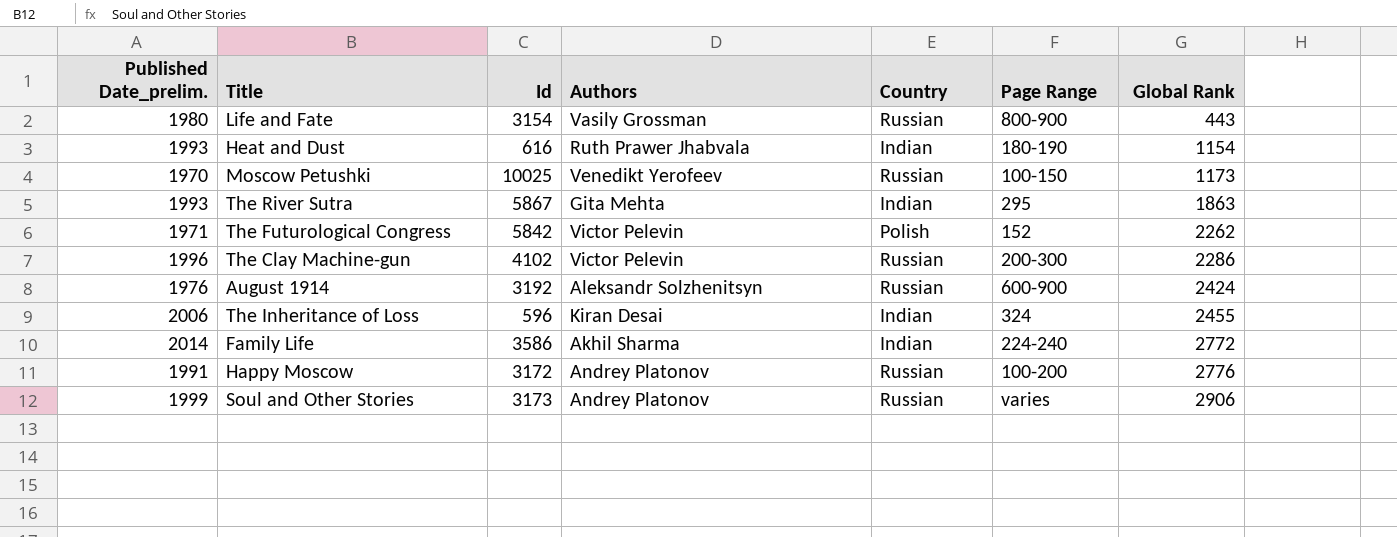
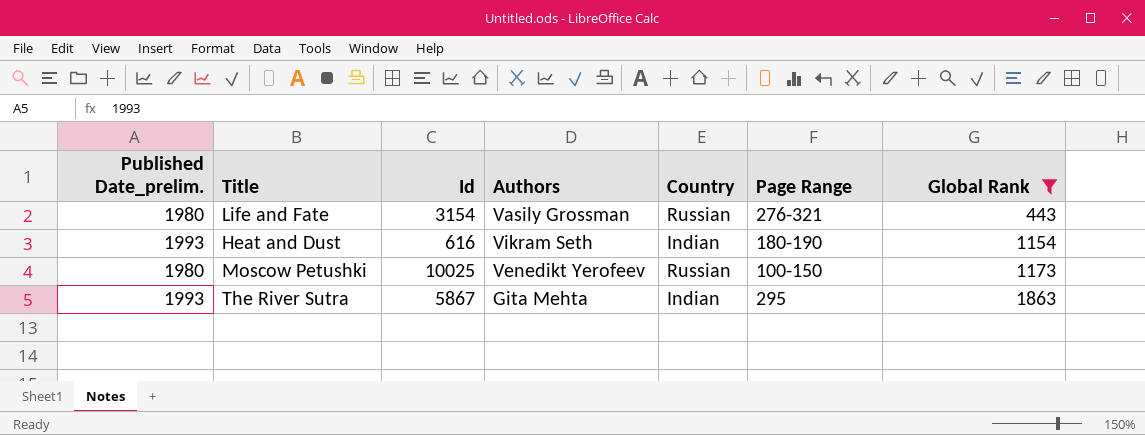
filter: none -> Global Rank <= 1863
Life and Fate | Page Range: 800-900 -> 276-321
Heat and Dust | Authors: Ruth Prawer Jhabvala -> Vikram Seth
Moscow Petushki | Published Date_prelim.: 1970 -> 1980

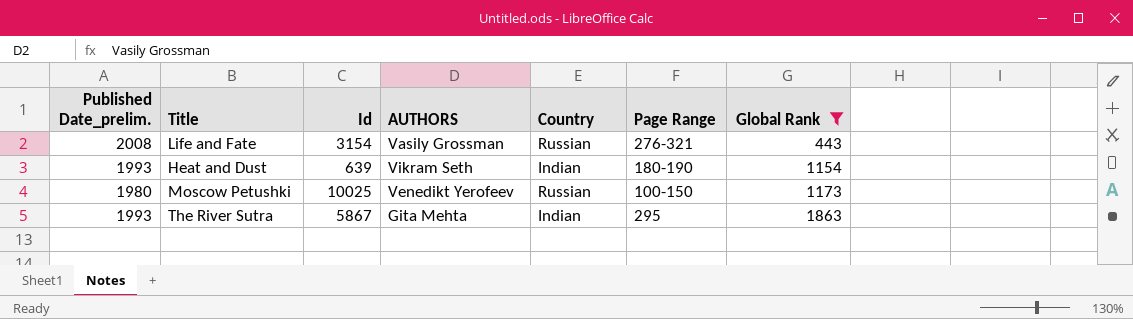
column name: Authors -> AUTHORS
Life and Fate | Published Date_prelim.: 1980 -> 2008
Heat and Dust | Id: 616 -> 639

